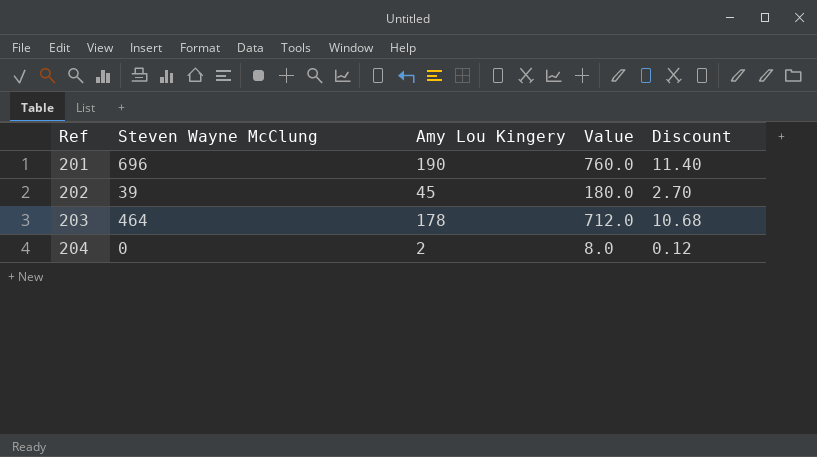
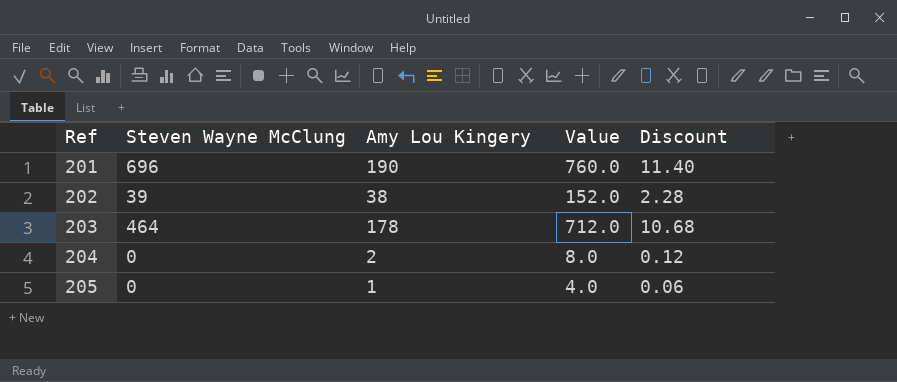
202 | Amy Lou Kingery: 45 -> 38
202 | Value: 180.0 -> 152.0
202 | Discount: 2.70 -> 2.28
row 205: none -> 0 | 1 | 4.0 | 0.06

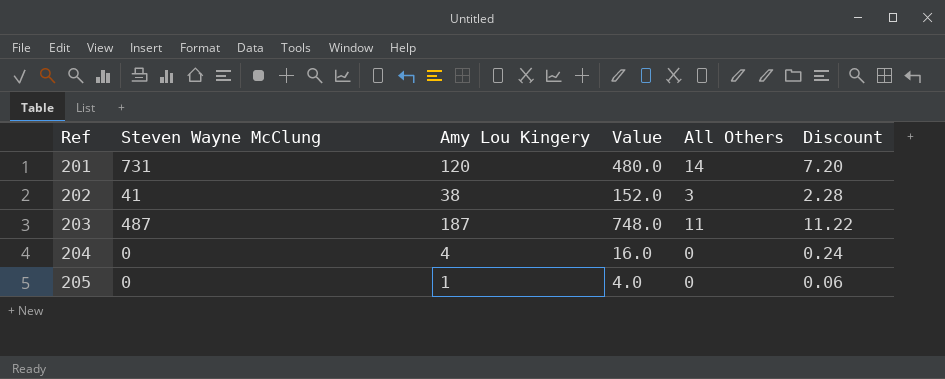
column All Others | position: none -> 5
201 | Steven Wayne McClung: 696 -> 731
201 | Amy Lou Kingery: 190 -> 120
201 | Value: 760.0 -> 480.0
201 | Discount: 11.40 -> 7.20
202 | Steven Wayne McClung: 39 -> 41
203 | Steven Wayne McClung: 464 -> 487
203 | Amy Lou Kingery: 178 -> 187
203 | Value: 712.0 -> 748.0
203 | Discount: 10.68 -> 11.22
204 | Amy Lou Kingery: 2 -> 4
204 | Value: 8.0 -> 16.0
204 | Discount: 0.12 -> 0.24

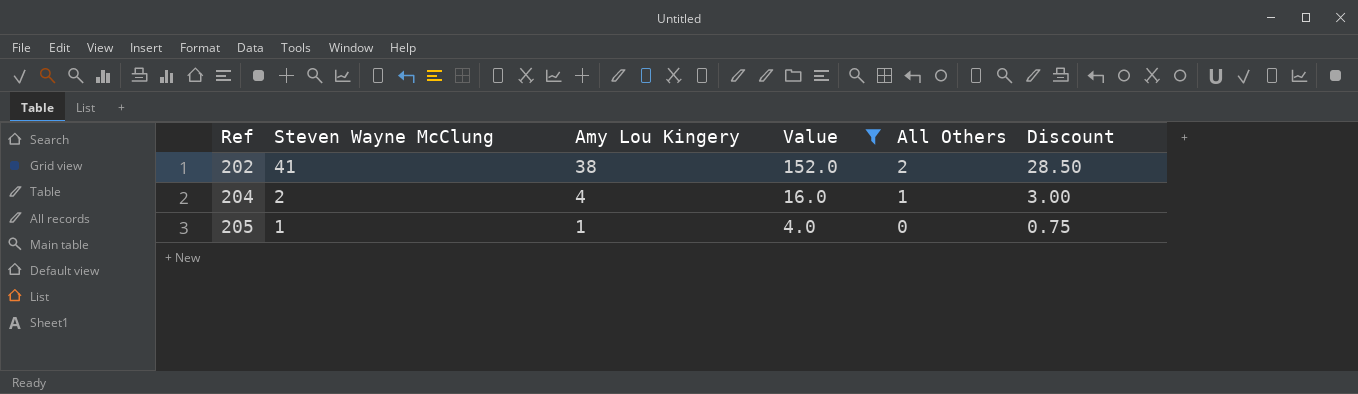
filter: none -> Value <= 152.0
column Discount | formula: [Amy Lou Kingery] * 0.06 -> [Amy Lou Kingery] * 0.75
202 | All Others: 3 -> 2
204 | Steven Wayne McClung: 0 -> 2
204 | All Others: 0 -> 1
205 | Steven Wayne McClung: 0 -> 1

